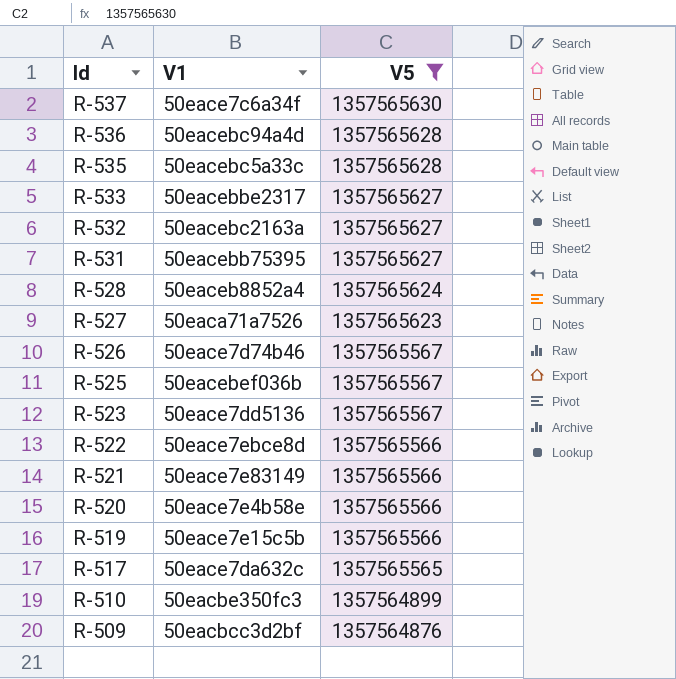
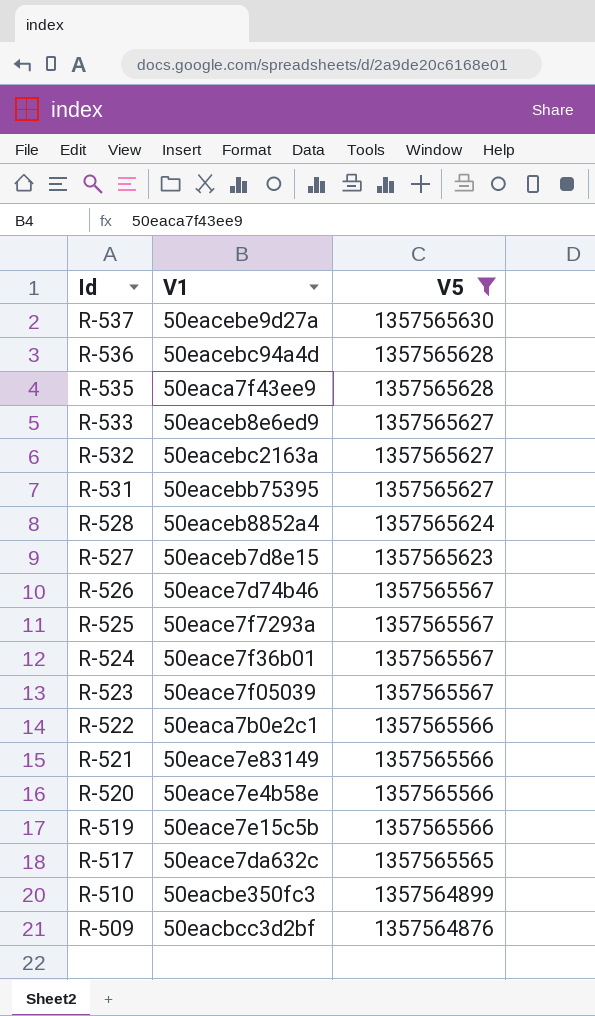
R-537 | V1: 50eace7c6a34f -> 50eacebe9d27a
R-535 | V1: 50eacebc5a33c -> 50eaca7f43ee9
R-533 | V1: 50eacebbe2317 -> 50eaceb8e6ed9
R-527 | V1: 50eaca71a7526 -> 50eaceb7d8e15
R-525 | V1: 50eacebef036b -> 50eace7f7293a
row R-524: none -> 50eace7f36b01 | 1357565567
R-523 | V1: 50eace7dd5136 -> 50eace7f05039
R-522 | V1: 50eace7ebce8d -> 50eaca7b0e2c1

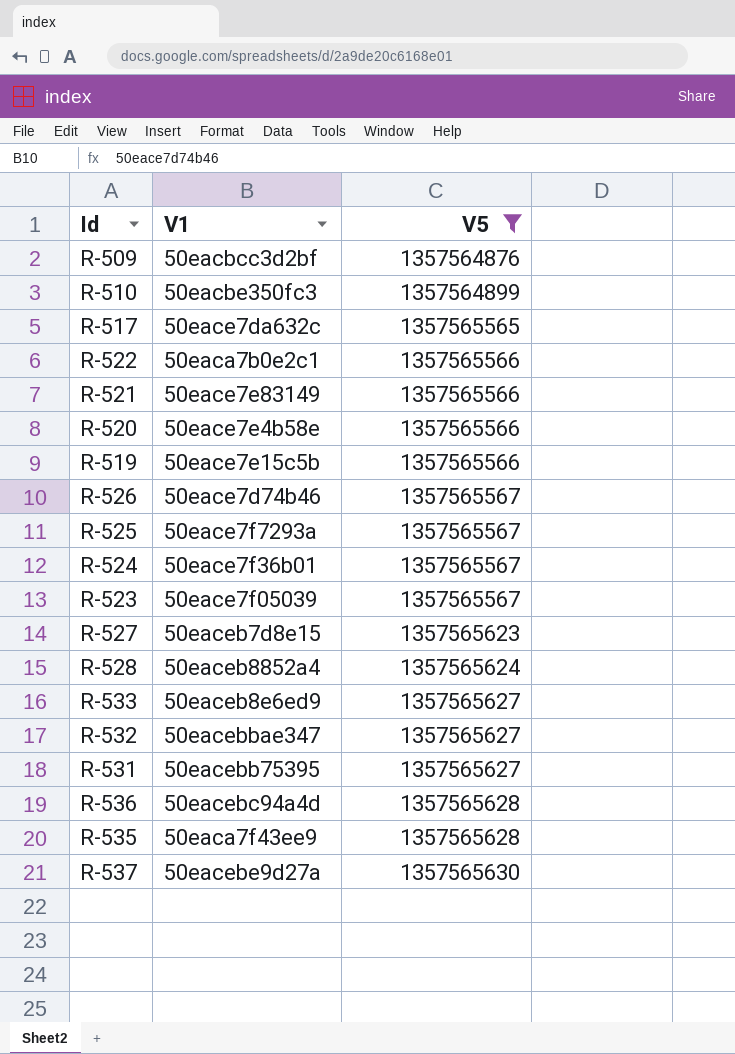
row order: Id descending -> V5 ascending
R-532 | V1: 50eacebc2163a -> 50eacebbae347

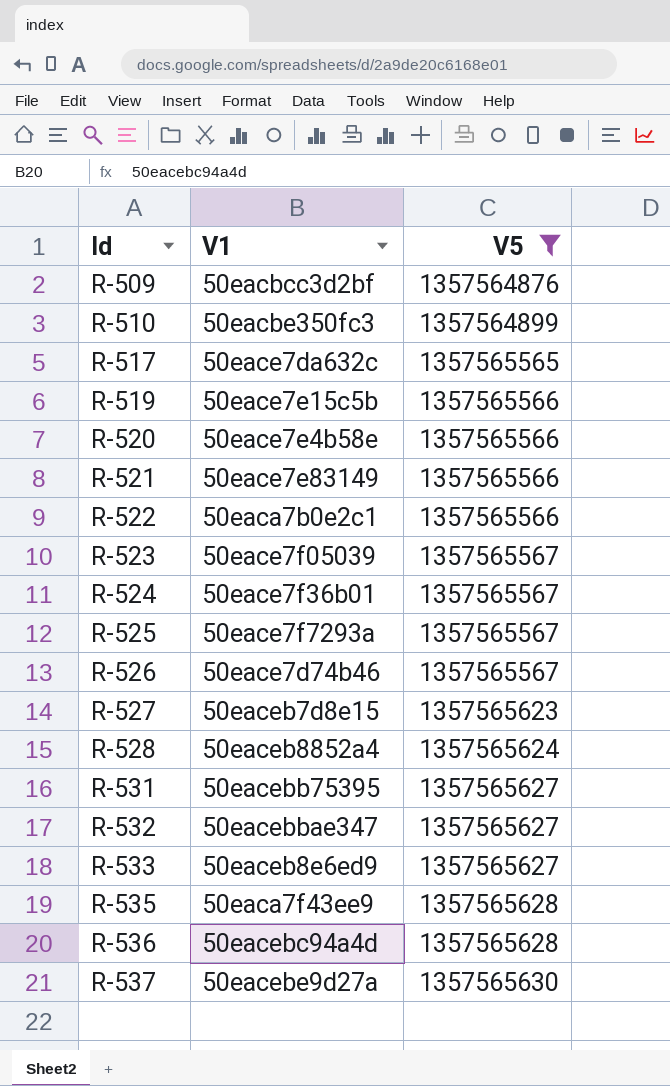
row order: V5 ascending -> Id ascending

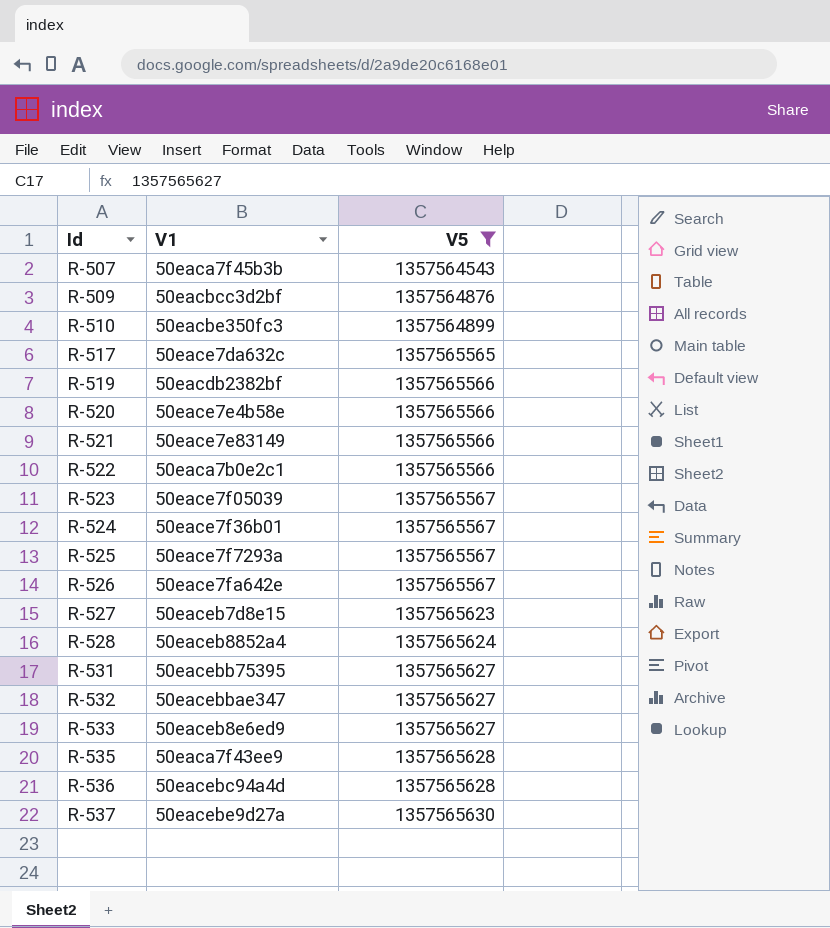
row R-507: none -> 50eaca7f45b3b | 1357564543
R-519 | V1: 50eace7e15c5b -> 50eacdb2382bf
R-526 | V1: 50eace7d74b46 -> 50eace7fa642e

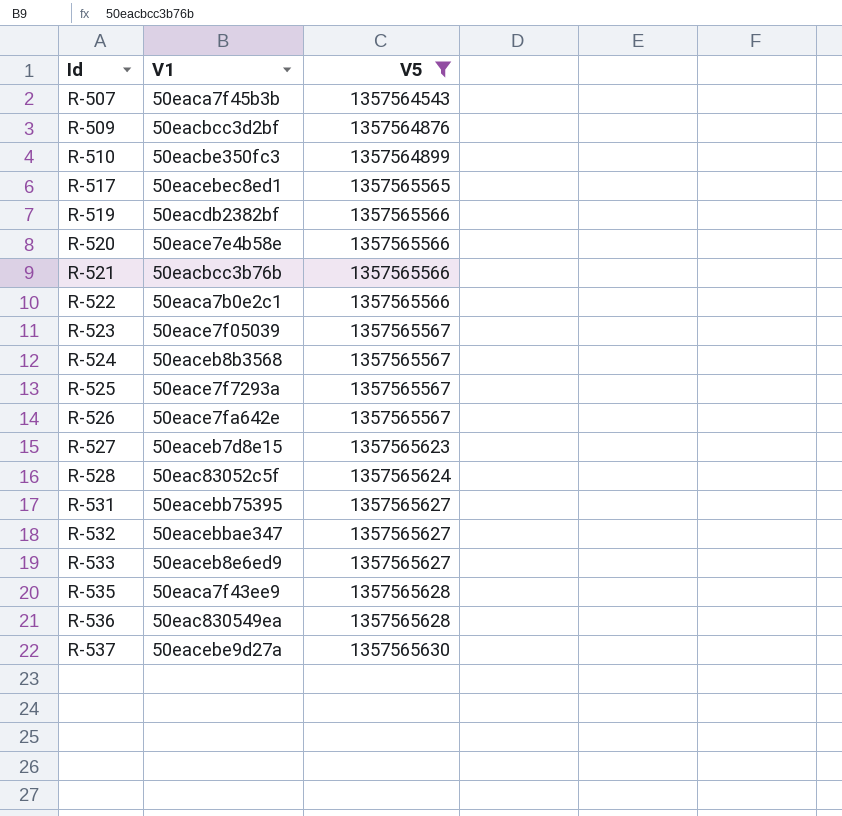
R-517 | V1: 50eace7da632c -> 50eacebec8ed1
R-521 | V1: 50eace7e83149 -> 50eacbcc3b76b
R-524 | V1: 50eace7f36b01 -> 50eaceb8b3568
R-528 | V1: 50eaceb8852a4 -> 50eac83052c5f
R-536 | V1: 50eacebc94a4d -> 50eac830549ea

